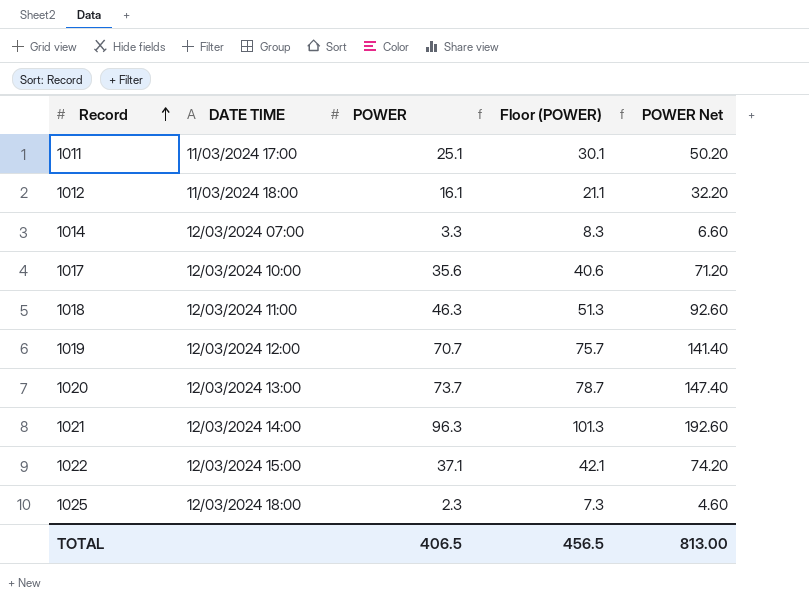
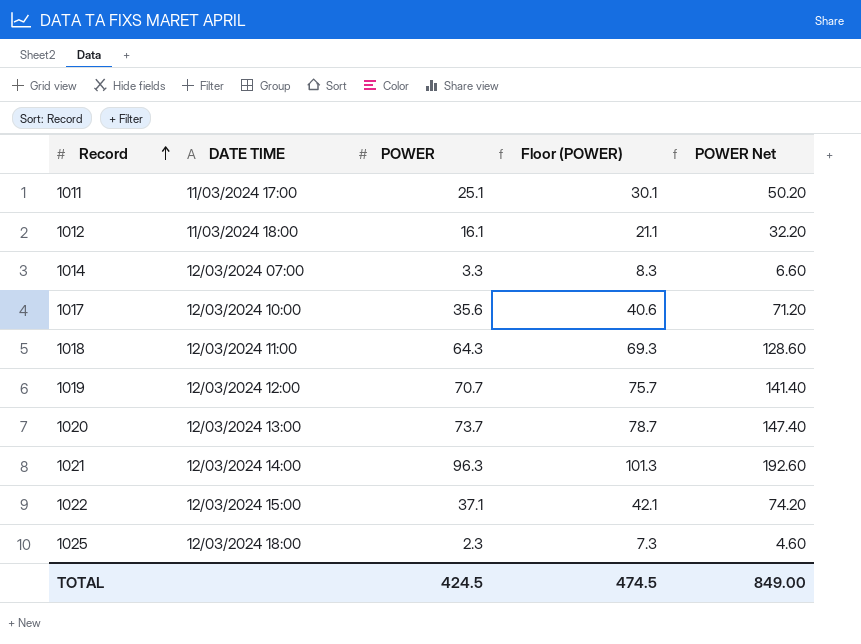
1018 | POWER: 46.3 -> 64.3
1018 | Floor (POWER): 51.3 -> 69.3
1018 | POWER Net: 92.60 -> 128.60
TOTAL | POWER: 406.5 -> 424.5
TOTAL | Floor (POWER): 456.5 -> 474.5
TOTAL | POWER Net: 813.00 -> 849.00

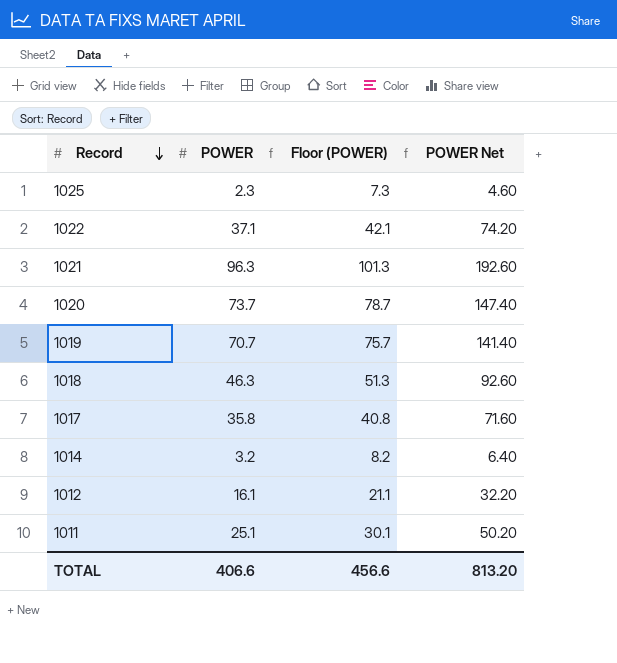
row order: Record ascending -> Record descending
column DATE TIME | position: 2 -> none
1018 | POWER: 64.3 -> 46.3
1018 | Floor (POWER): 69.3 -> 51.3
1018 | POWER Net: 128.60 -> 92.60
1017 | POWER: 35.6 -> 35.8
1017 | Floor (POWER): 40.6 -> 40.8
1017 | POWER Net: 71.20 -> 71.60
1014 | POWER: 3.3 -> 3.2
1014 | Floor (POWER): 8.3 -> 8.2
1014 | POWER Net: 6.60 -> 6.40
TOTAL | POWER: 424.5 -> 406.6
TOTAL | Floor (POWER): 474.5 -> 456.6
TOTAL | POWER Net: 849.00 -> 813.20

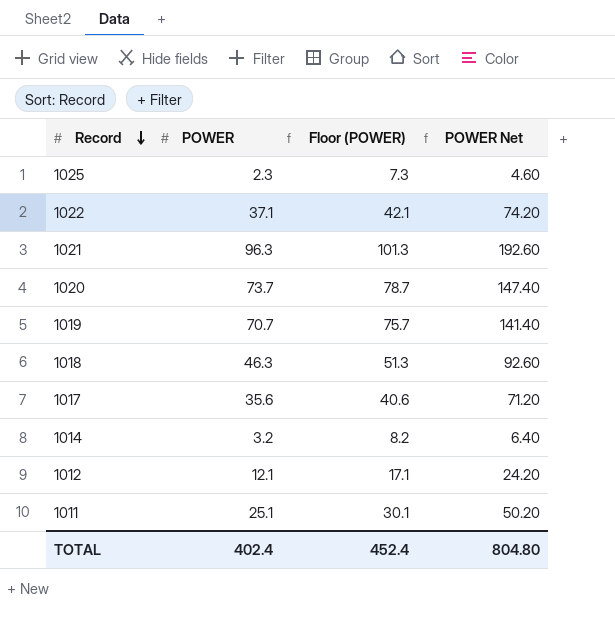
1017 | POWER: 35.8 -> 35.6
1017 | Floor (POWER): 40.8 -> 40.6
1017 | POWER Net: 71.60 -> 71.20
1012 | POWER: 16.1 -> 12.1
1012 | Floor (POWER): 21.1 -> 17.1
1012 | POWER Net: 32.20 -> 24.20
TOTAL | POWER: 406.6 -> 402.4
TOTAL | Floor (POWER): 456.6 -> 452.4
TOTAL | POWER Net: 813.20 -> 804.80

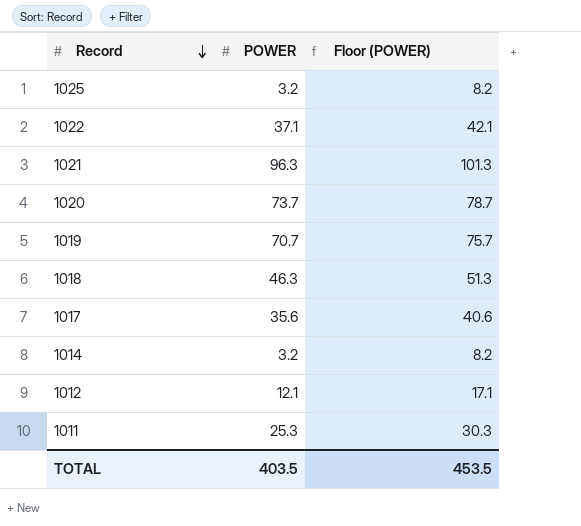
column POWER Net | formula: [POWER] * 2 -> none
1025 | POWER: 2.3 -> 3.2
1025 | Floor (POWER): 7.3 -> 8.2
1011 | POWER: 25.1 -> 25.3
1011 | Floor (POWER): 30.1 -> 30.3
TOTAL | POWER: 402.4 -> 403.5
TOTAL | Floor (POWER): 452.4 -> 453.5

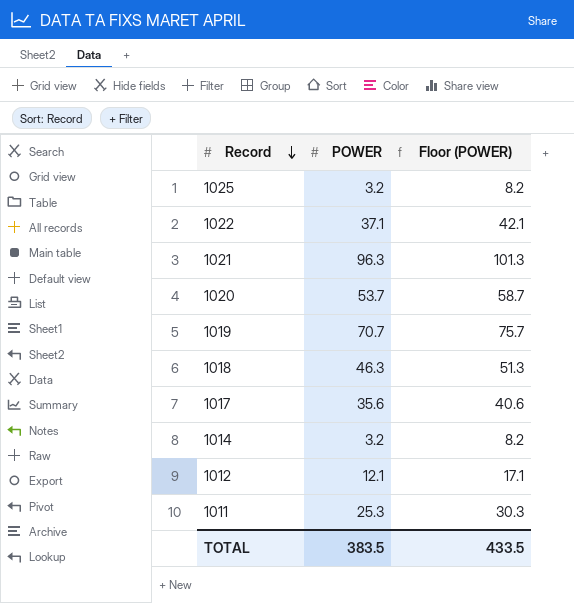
1020 | POWER: 73.7 -> 53.7
1020 | Floor (POWER): 78.7 -> 58.7
TOTAL | POWER: 403.5 -> 383.5
TOTAL | Floor (POWER): 453.5 -> 433.5

